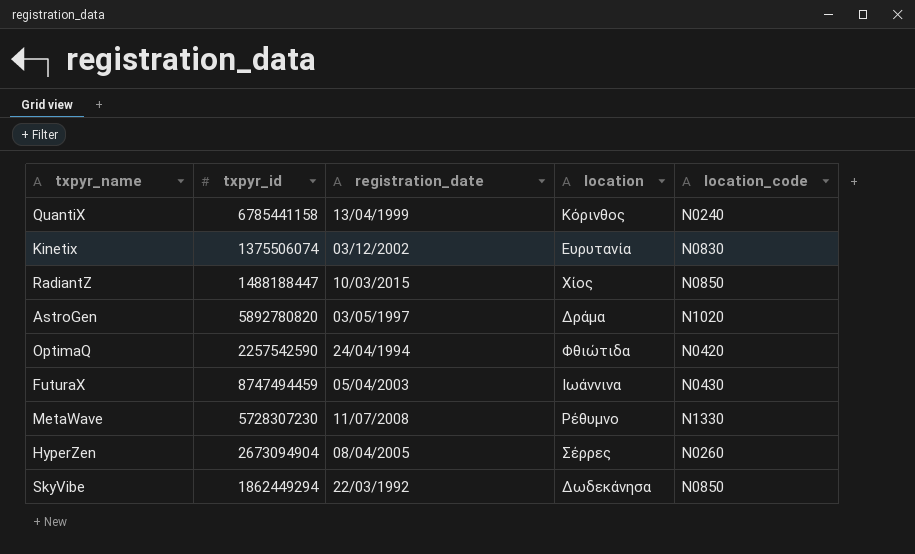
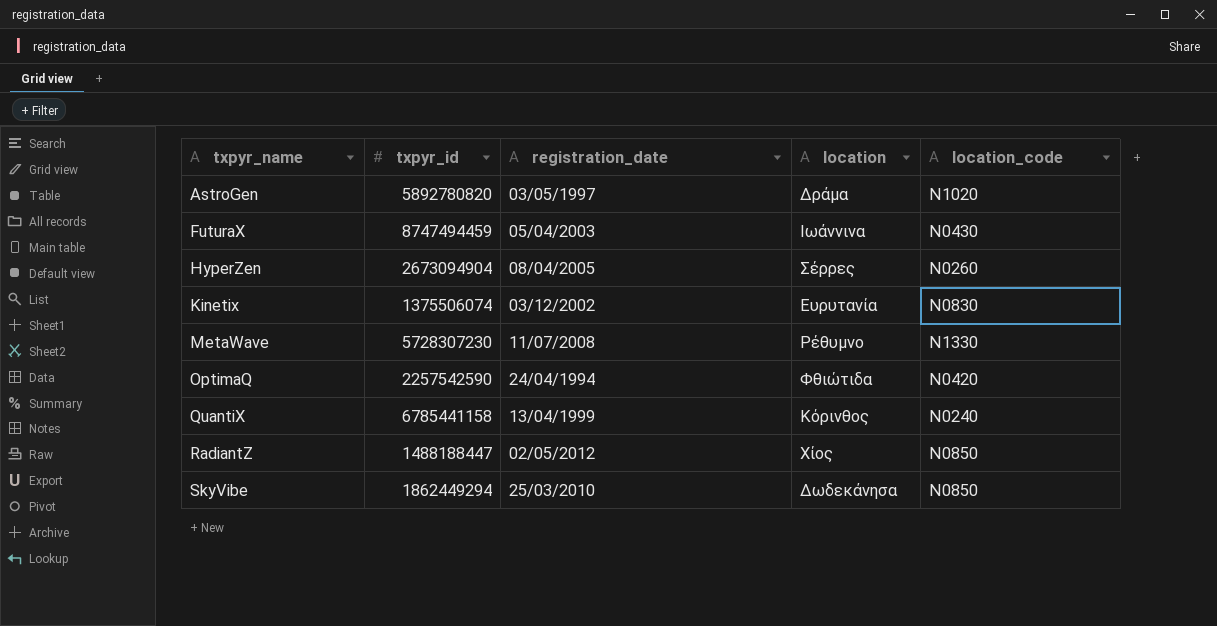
row order: none -> txpyr_name ascending
RadiantZ | registration_date: 10/03/2015 -> 02/05/2012
SkyVibe | registration_date: 22/03/1992 -> 25/03/2010

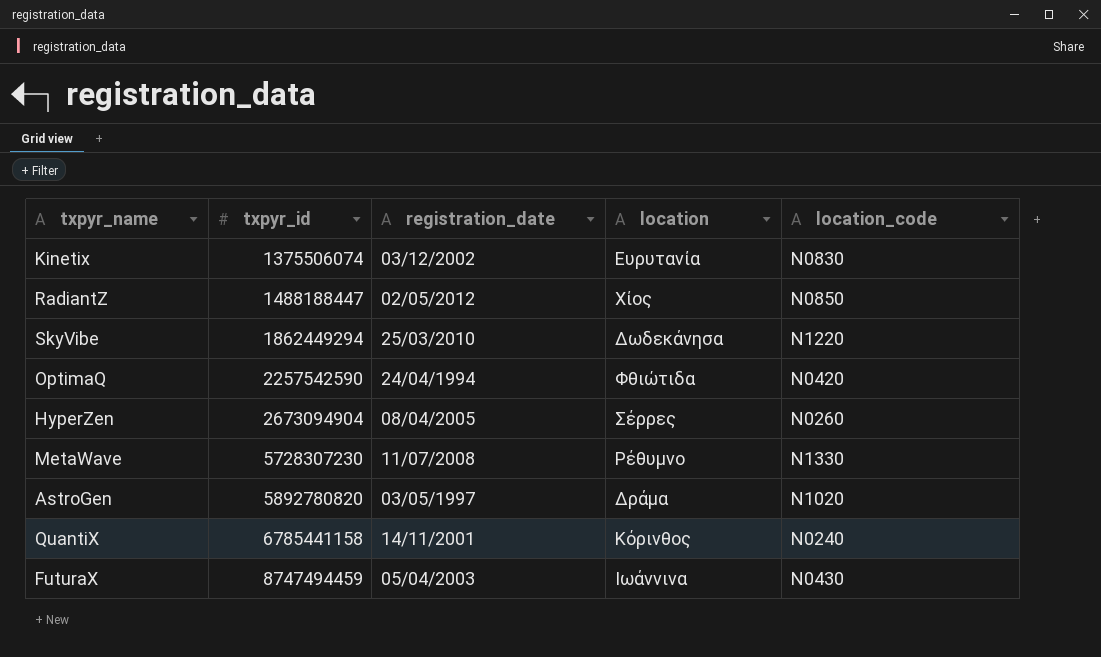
row order: txpyr_name ascending -> txpyr_id ascending
SkyVibe | location_code: N0850 -> N1220
QuantiX | registration_date: 13/04/1999 -> 14/11/2001

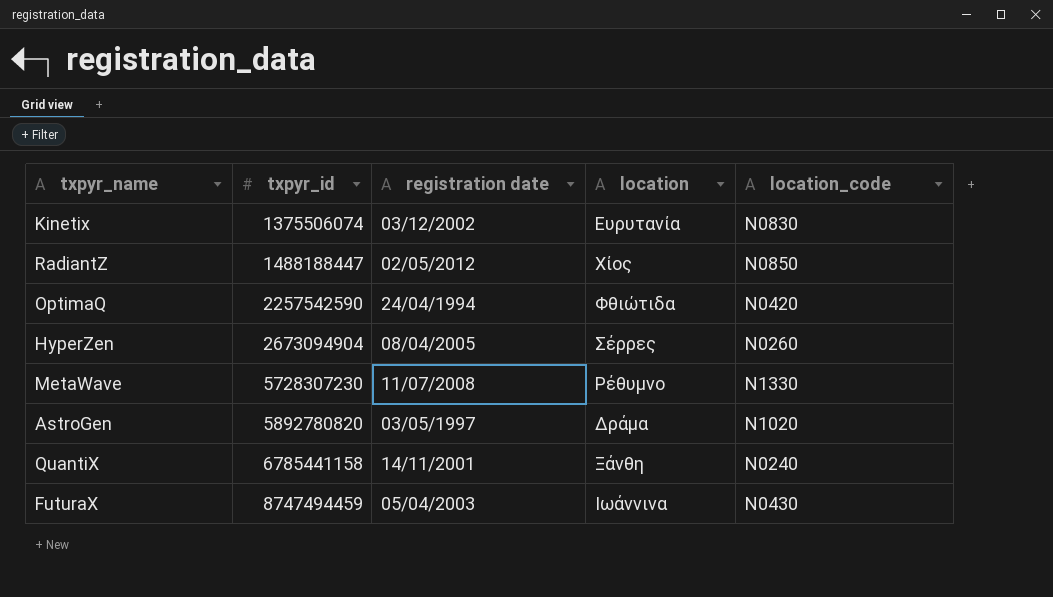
column name: registration_date -> registration date
row SkyVibe: 1862449294 | 25/03/2010 | Δωδεκάνησα | N1220 -> none
QuantiX | location: Κόρινθος -> Ξάνθη

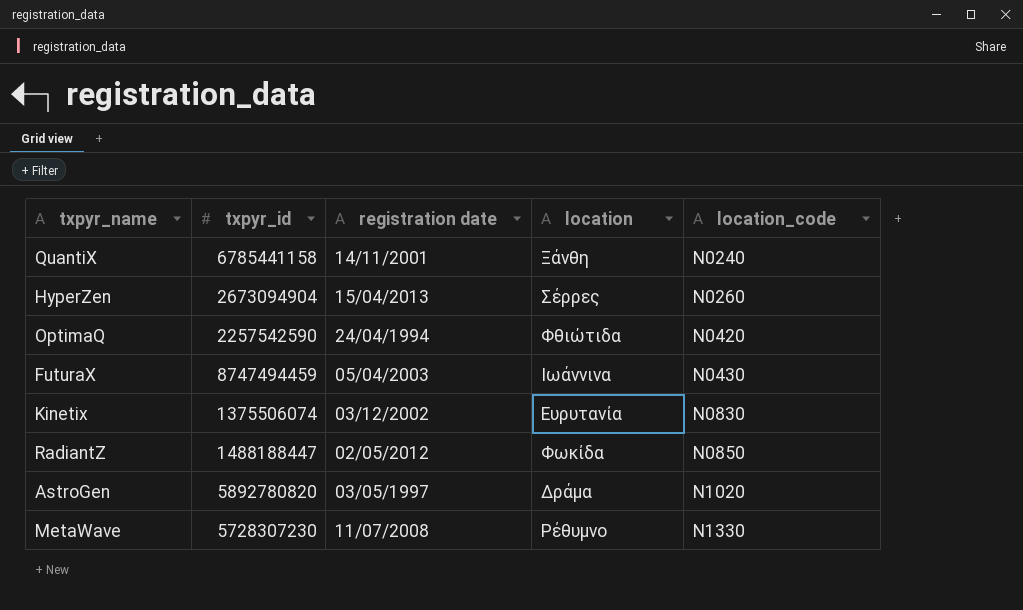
row order: txpyr_id ascending -> location_code ascending
HyperZen | registration date: 08/04/2005 -> 15/04/2013
RadiantZ | location: Χίος -> Φωκίδα

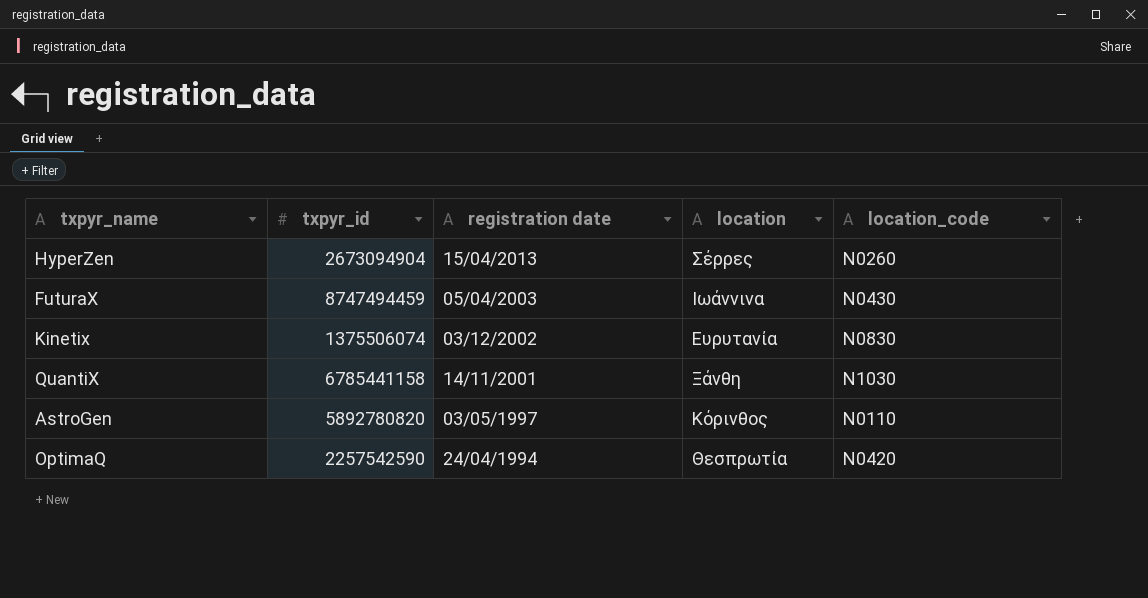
row order: location_code ascending -> registration date descending
row RadiantZ: 1488188447 | 02/05/2012 | Φωκίδα | N0850 -> none
row MetaWave: 5728307230 | 11/07/2008 | Ρέθυμνο | N1330 -> none
QuantiX | location_code: N0240 -> N1030
AstroGen | location: Δράμα -> Κόρινθος
AstroGen | location_code: N1020 -> N0110
OptimaQ | location: Φθιώτιδα -> Θεσπρωτία

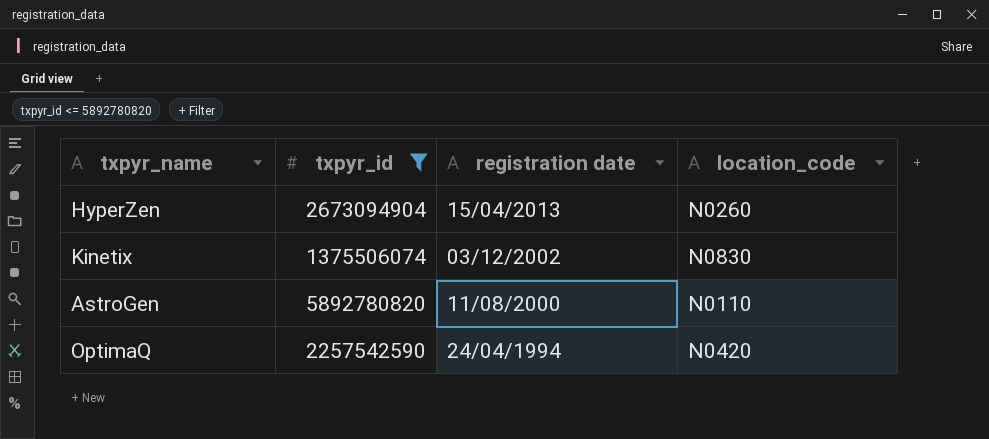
filter: none -> txpyr_id <= 5892780820
column location | position: 4 -> none
AstroGen | registration date: 03/05/1997 -> 11/08/2000

